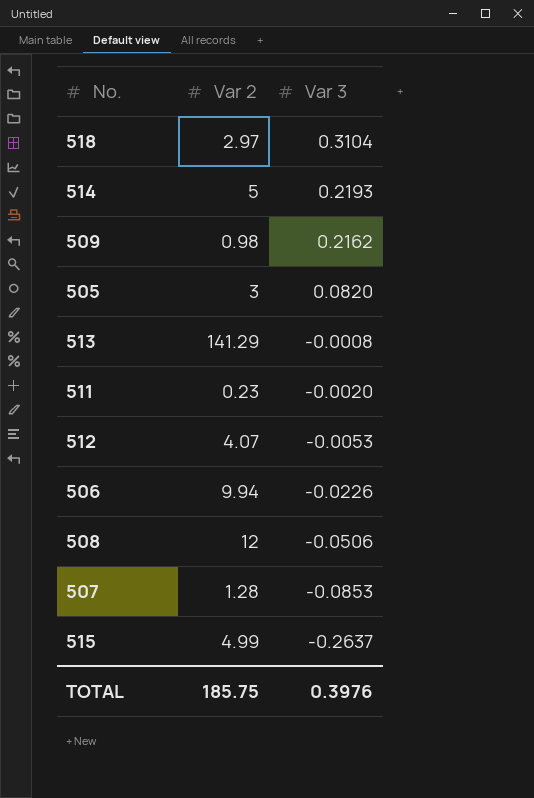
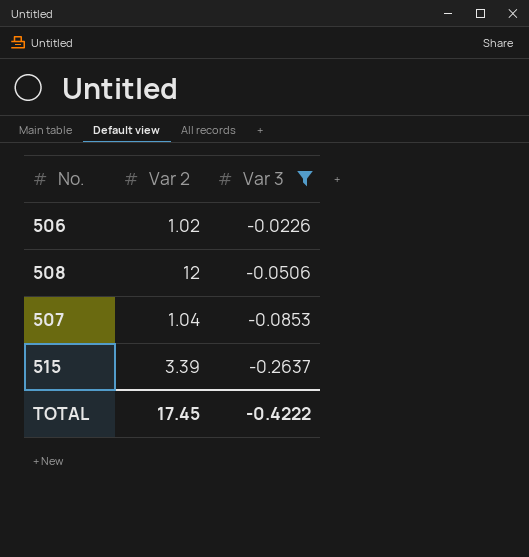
filter: none -> Var 3 <= -0.0226
506 | Var 2: 9.94 -> 1.02
507 | Var 2: 1.28 -> 1.04
515 | Var 2: 4.99 -> 3.39
TOTAL | Var 2: 185.75 -> 17.45
TOTAL | Var 3: 0.3976 -> -0.4222

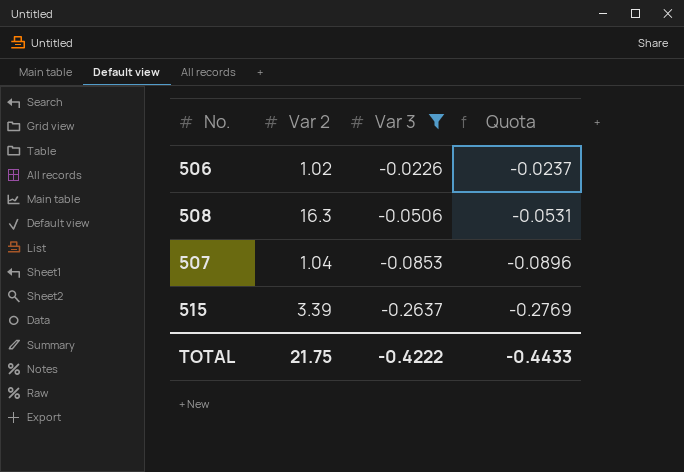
column Quota | formula: none -> [Var 3] * 1.05
508 | Var 2: 12 -> 16.3
TOTAL | Var 2: 17.45 -> 21.75

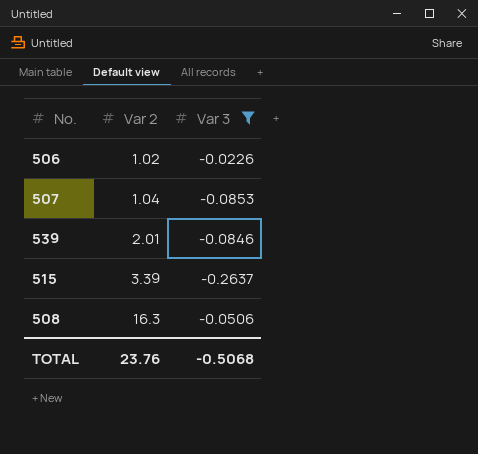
row order: Var 3 descending -> Var 2 ascending
column Quota | formula: [Var 3] * 1.05 -> none
row 539: none -> 2.01 | -0.0846
TOTAL | Var 2: 21.75 -> 23.76
TOTAL | Var 3: -0.4222 -> -0.5068

